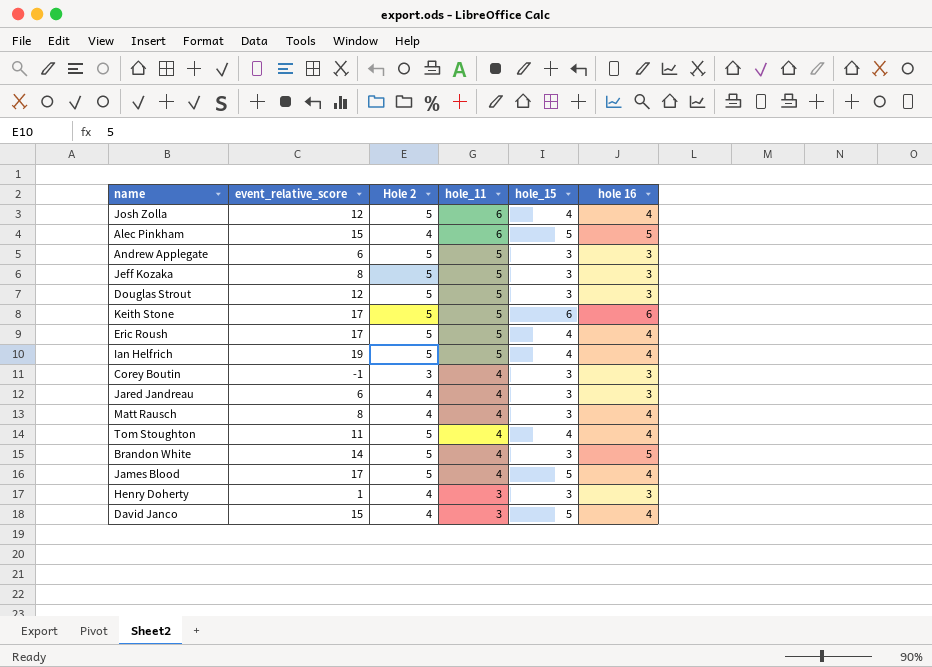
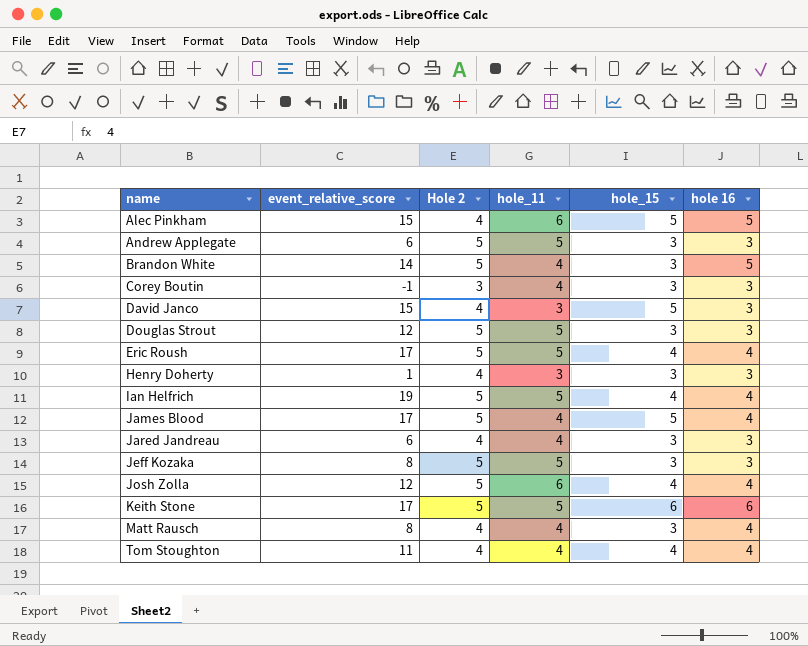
row order: hole_11 descending -> name ascending
David Janco | hole 16: 4 -> 3
Tom Stoughton | Hole 2: 5 -> 4

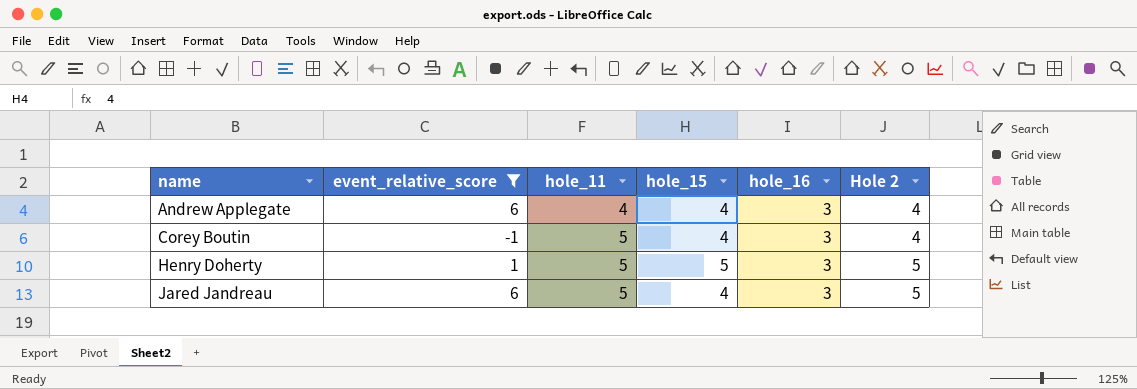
filter: none -> event_relative_score <= 6
column name: hole 16 -> hole_16
column Hole 2 | position: 3 -> 6
Andrew Applegate | hole_11: 5 -> 4
Andrew Applegate | hole_15: 3 -> 4
Andrew Applegate | Hole 2: 5 -> 4
Corey Boutin | hole_11: 4 -> 5
Corey Boutin | hole_15: 3 -> 4
Corey Boutin | Hole 2: 3 -> 4
Henry Doherty | hole_11: 3 -> 5
Henry Doherty | hole_15: 3 -> 5
Henry Doherty | Hole 2: 4 -> 5
Jared Jandreau | hole_11: 4 -> 5
Jared Jandreau | hole_15: 3 -> 4
Jared Jandreau | Hole 2: 4 -> 5

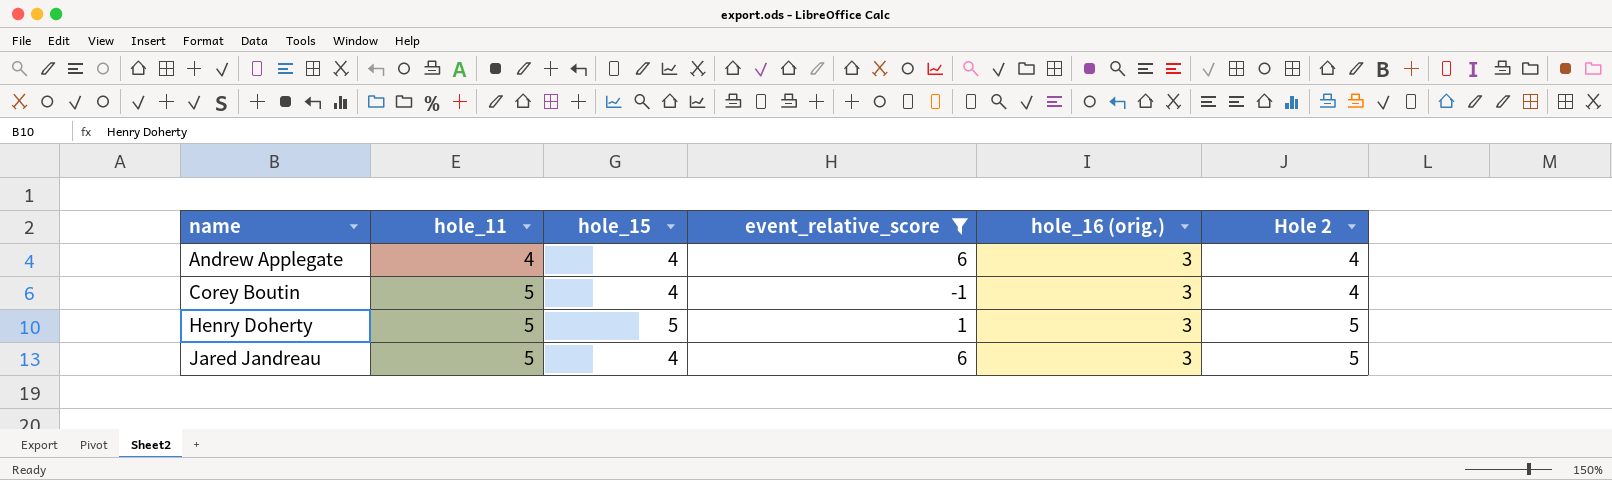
column event_relative_score | position: 2 -> 4
column name: hole_16 -> hole_16 (orig.)

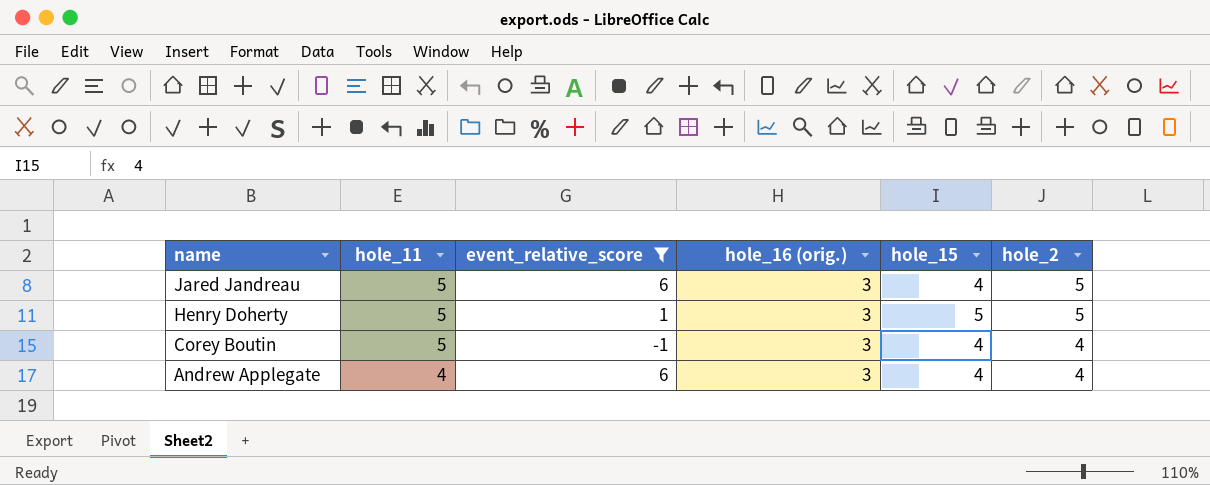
row order: name ascending -> name descending
column hole_15 | position: 3 -> 5
column name: Hole 2 -> hole_2

